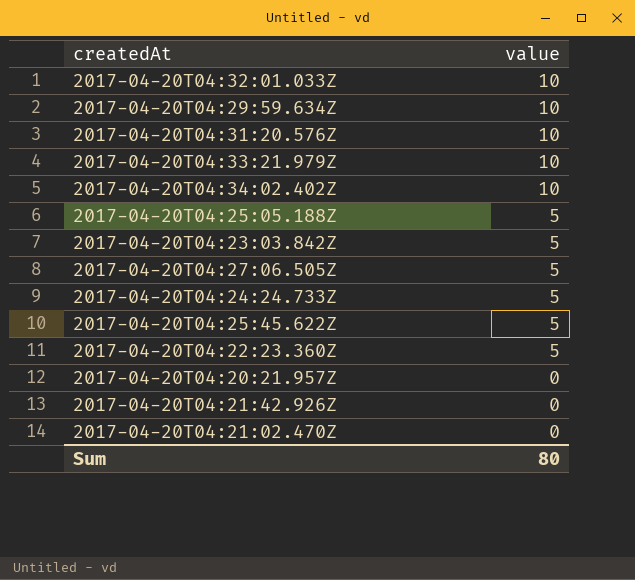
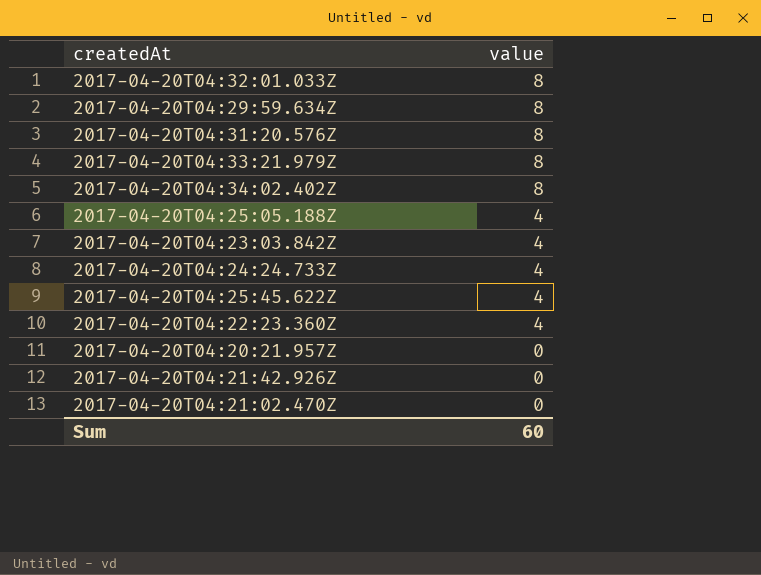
row 2017-04-20T04:27:06.505Z: 5 -> none
2017-04-20T04:32:01.033Z | value: 10 -> 8
2017-04-20T04:29:59.634Z | value: 10 -> 8
2017-04-20T04:31:20.576Z | value: 10 -> 8
2017-04-20T04:33:21.979Z | value: 10 -> 8
2017-04-20T04:34:02.402Z | value: 10 -> 8
2017-04-20T04:25:05.188Z | value: 5 -> 4
2017-04-20T04:23:03.842Z | value: 5 -> 4
2017-04-20T04:24:24.733Z | value: 5 -> 4
2017-04-20T04:25:45.622Z | value: 5 -> 4
2017-04-20T04:22:23.360Z | value: 5 -> 4
Sum | value: 80 -> 60

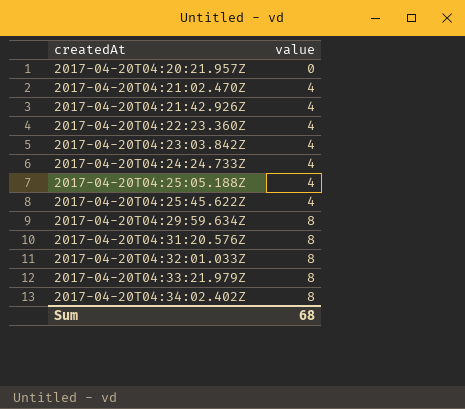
row order: value descending -> createdAt ascending
2017-04-20T04:21:02.470Z | value: 0 -> 4
2017-04-20T04:21:42.926Z | value: 0 -> 4
Sum | value: 60 -> 68

